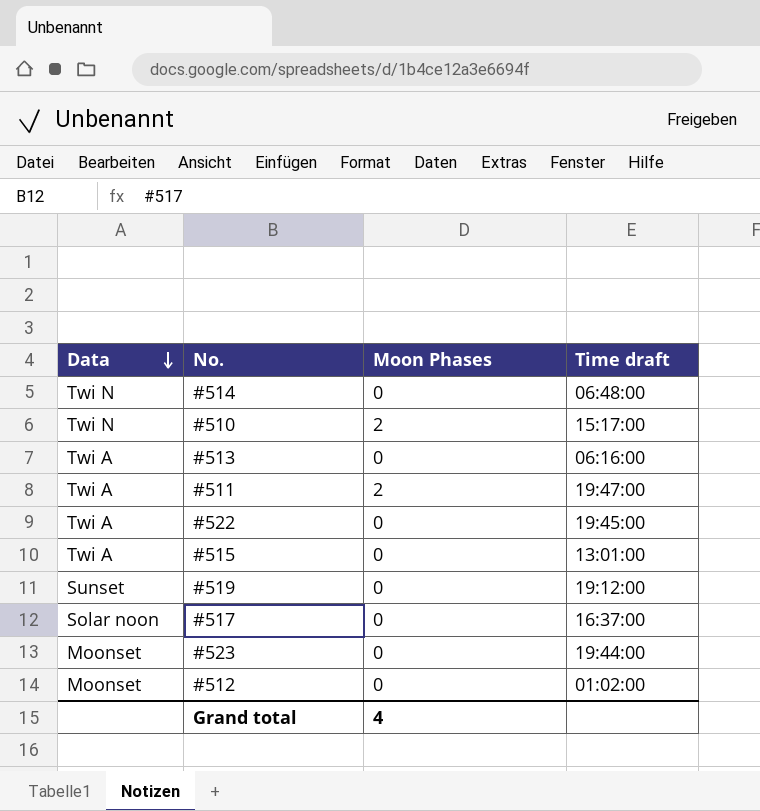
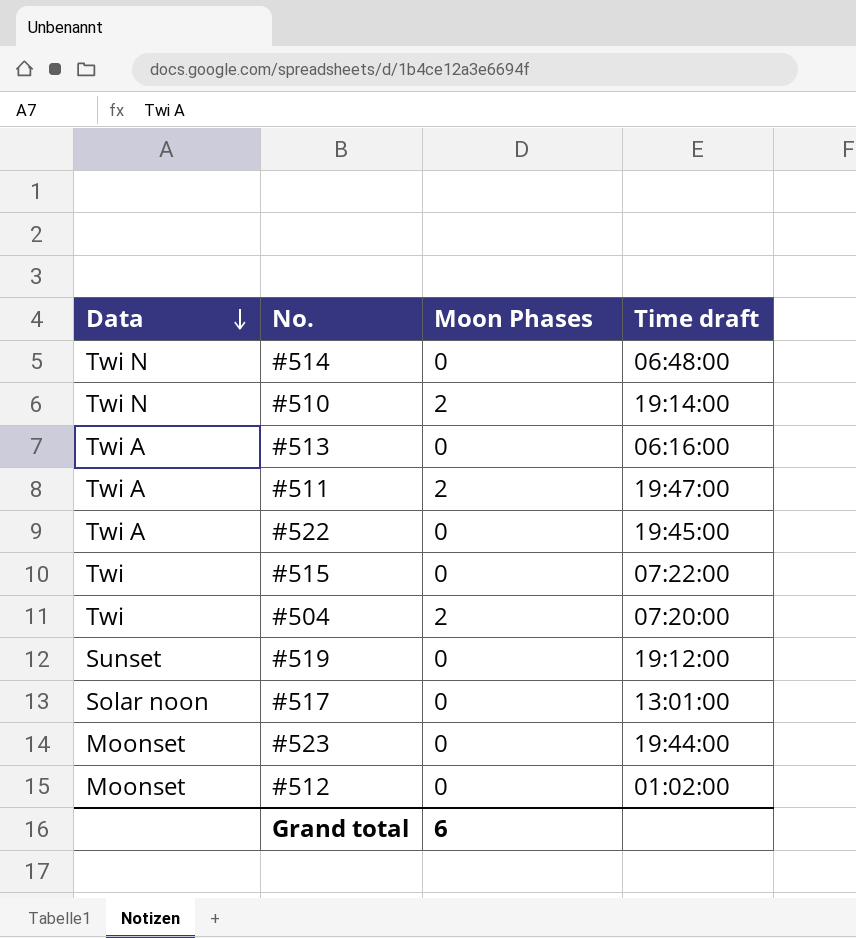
#510 | Time draft: 15:17:00 -> 19:14:00
#515 | Data: Twi A -> Twi
#515 | Time draft: 13:01:00 -> 07:22:00
row #504: none -> Twi | 2 | 07:20:00
#517 | Time draft: 16:37:00 -> 13:01:00
Grand total | Moon Phases: 4 -> 6

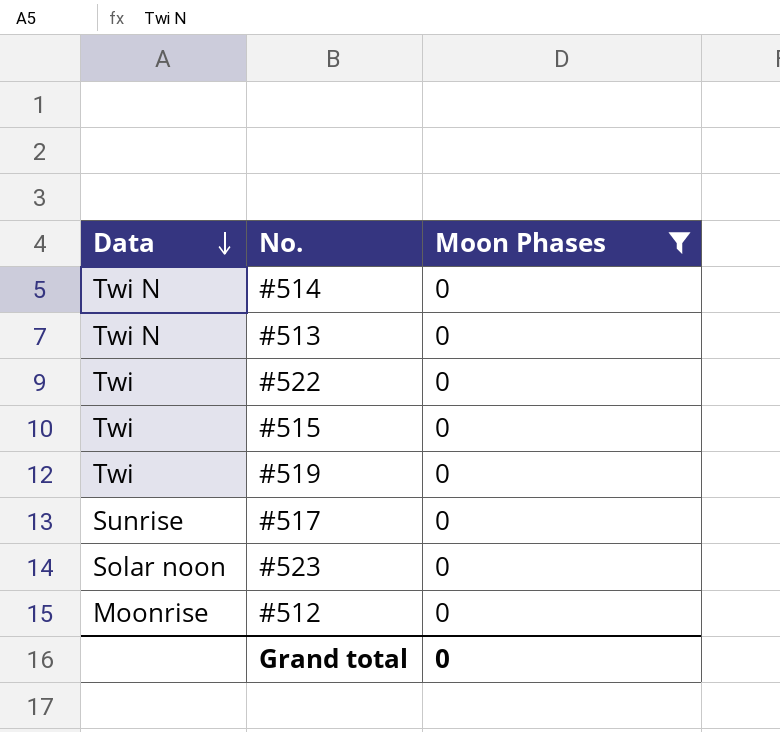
filter: none -> Moon Phases = 0
column Time draft | position: 4 -> none
#513 | Data: Twi A -> Twi N
#522 | Data: Twi A -> Twi
#519 | Data: Sunset -> Twi
#517 | Data: Solar noon -> Sunrise
#523 | Data: Moonset -> Solar noon
#512 | Data: Moonset -> Moonrise
Grand total | Moon Phases: 6 -> 0

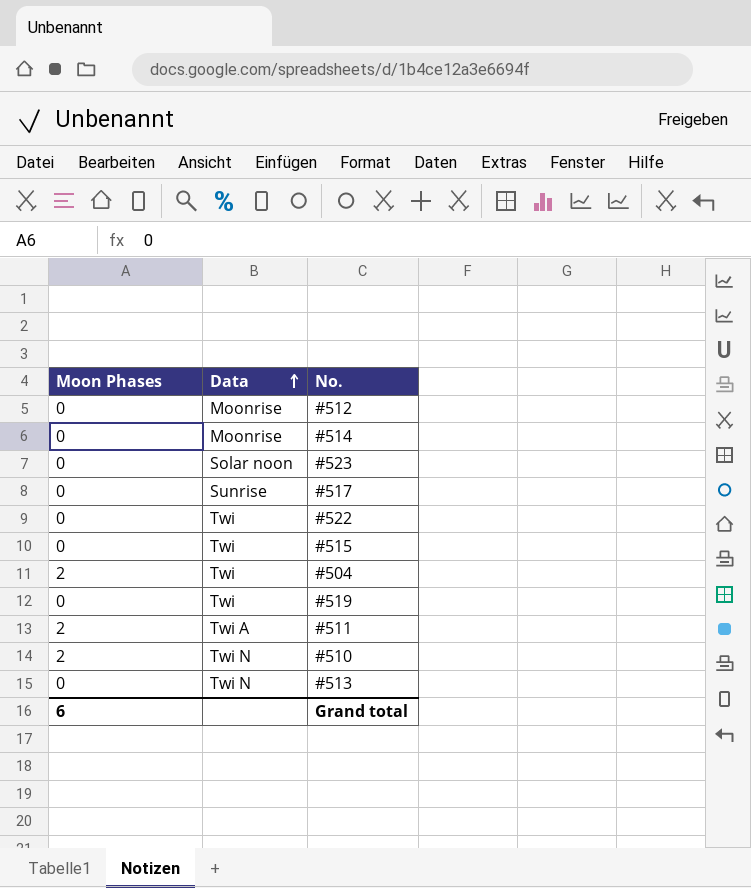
filter: Moon Phases = 0 -> none
row order: Data descending -> Data ascending
column Moon Phases | position: 3 -> 1
#514 | Data: Twi N -> Moonrise
Grand total | Moon Phases: 0 -> 6

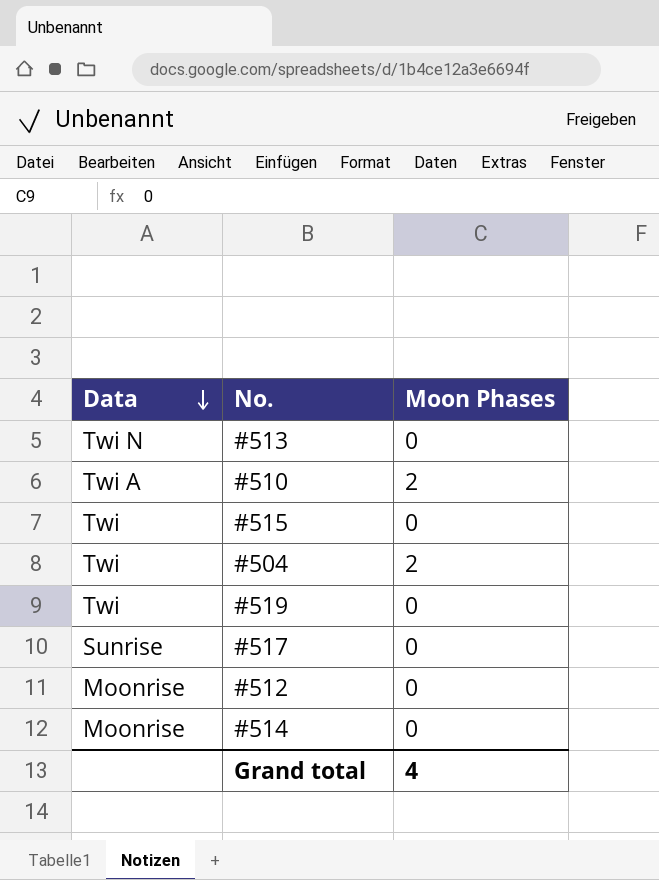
row order: Data ascending -> Data descending
column Moon Phases | position: 1 -> 3
row #523: 0 | Solar noon -> none
row #522: 0 | Twi -> none
row #511: 2 | Twi A -> none
#510 | Data: Twi N -> Twi A
Grand total | Moon Phases: 6 -> 4

